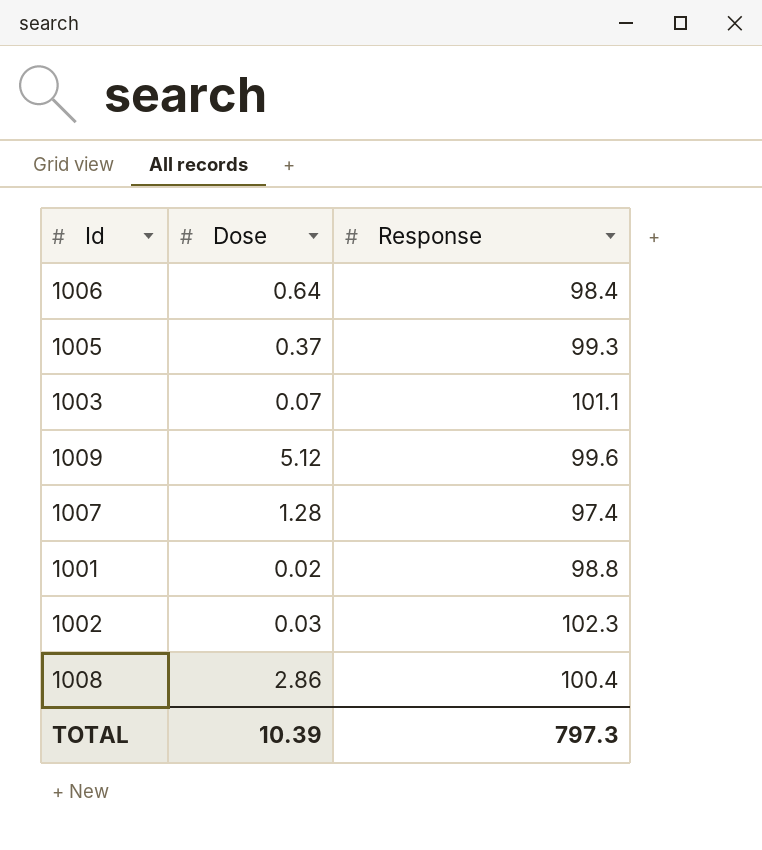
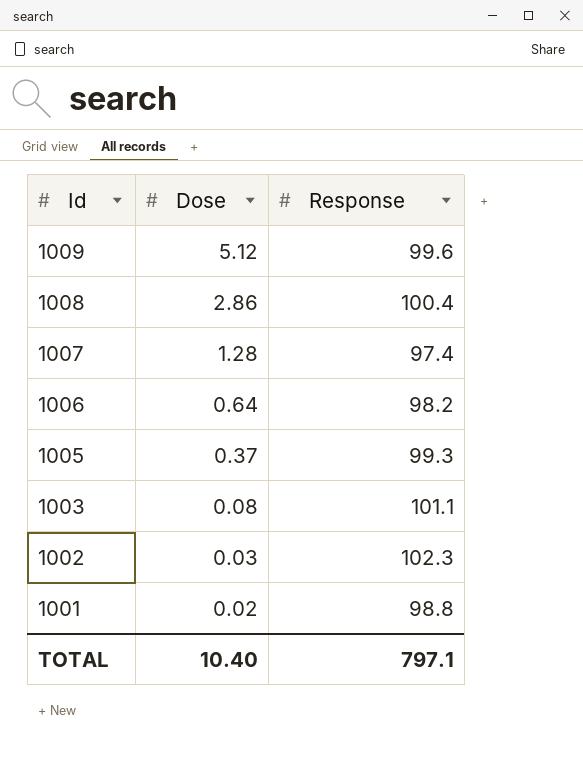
row order: none -> Id descending
1006 | Response: 98.4 -> 98.2
1003 | Dose: 0.07 -> 0.08
TOTAL | Dose: 10.39 -> 10.40
TOTAL | Response: 797.3 -> 797.1

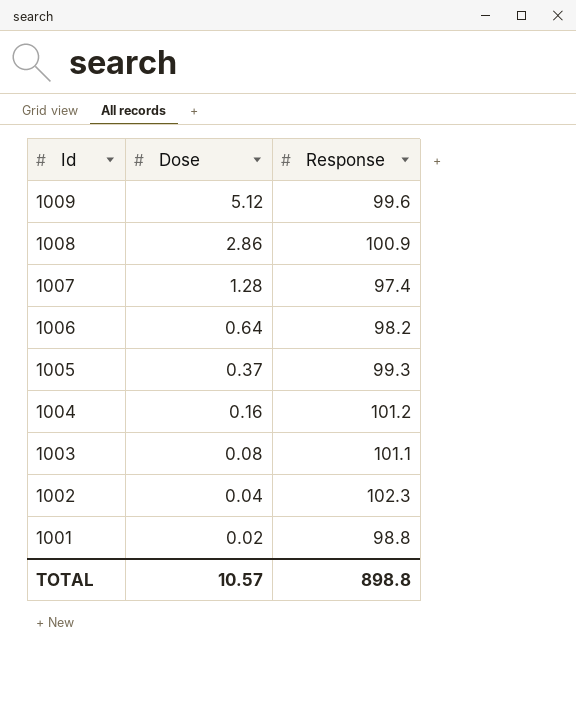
1008 | Response: 100.4 -> 100.9
row 1004: none -> 0.16 | 101.2
1002 | Dose: 0.03 -> 0.04
TOTAL | Dose: 10.40 -> 10.57
TOTAL | Response: 797.1 -> 898.8

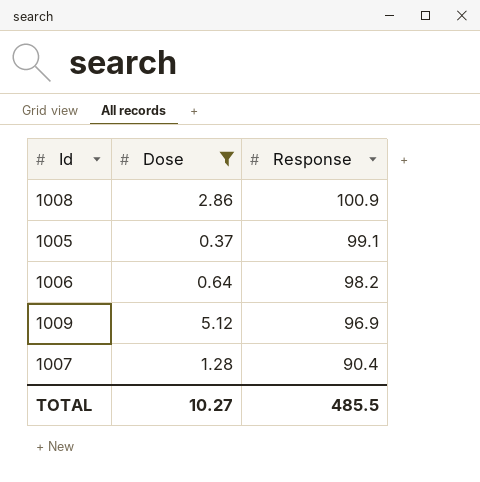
filter: none -> Dose >= 0.37
row order: Id descending -> Response descending
1005 | Response: 99.3 -> 99.1
1009 | Response: 99.6 -> 96.9
1007 | Response: 97.4 -> 90.4
TOTAL | Dose: 10.57 -> 10.27
TOTAL | Response: 898.8 -> 485.5

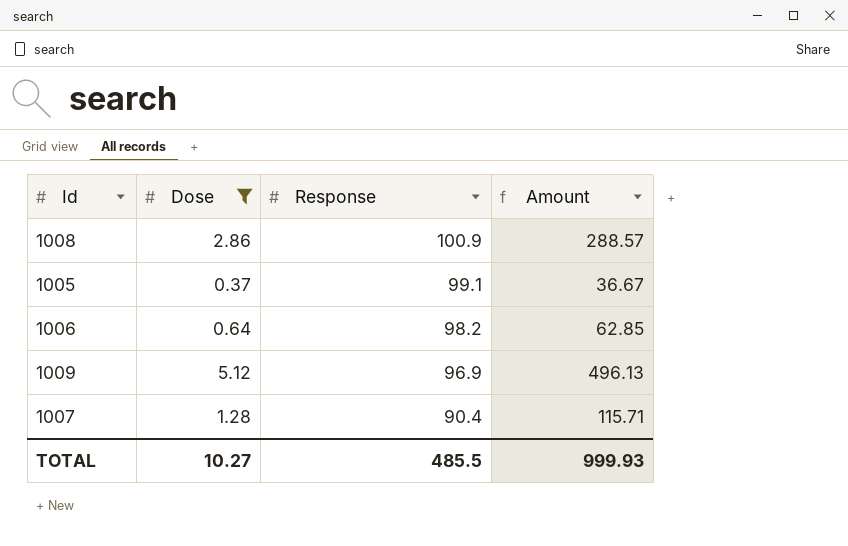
column Amount | formula: none -> [Dose] * [Response]

